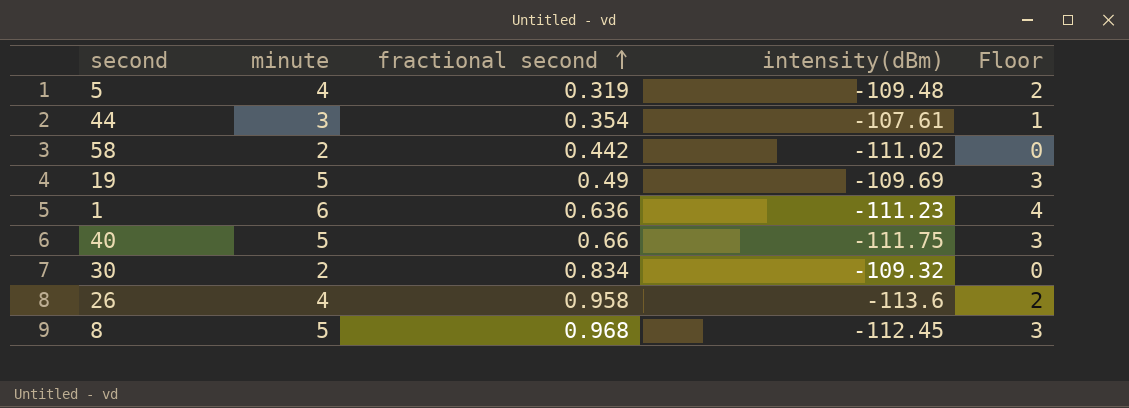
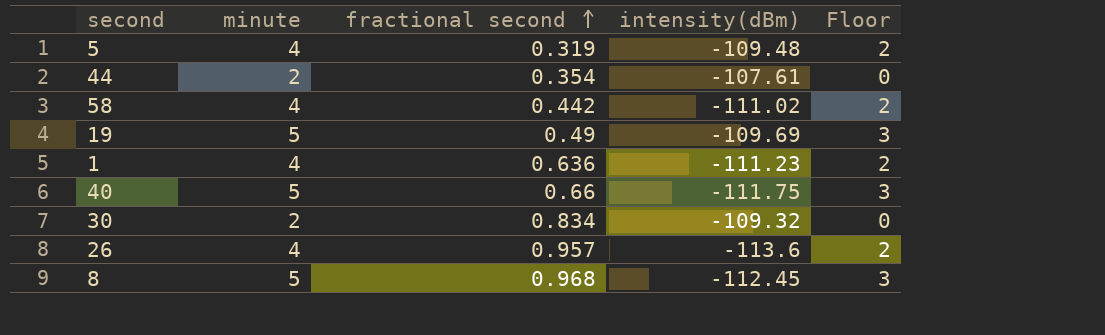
44 | minute: 3 -> 2
44 | Floor: 1 -> 0
58 | minute: 2 -> 4
58 | Floor: 0 -> 2
1 | minute: 6 -> 4
1 | Floor: 4 -> 2
26 | fractional second: 0.958 -> 0.957

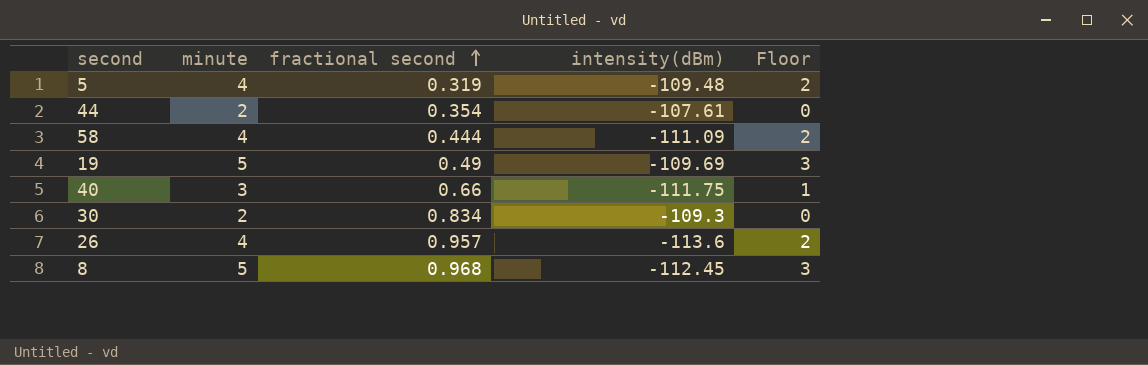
row 1: 4 | 0.636 | -111.23 | 2 -> none
58 | fractional second: 0.442 -> 0.444
58 | intensity(dBm): -111.02 -> -111.09
40 | minute: 5 -> 3
40 | Floor: 3 -> 1
30 | intensity(dBm): -109.32 -> -109.3

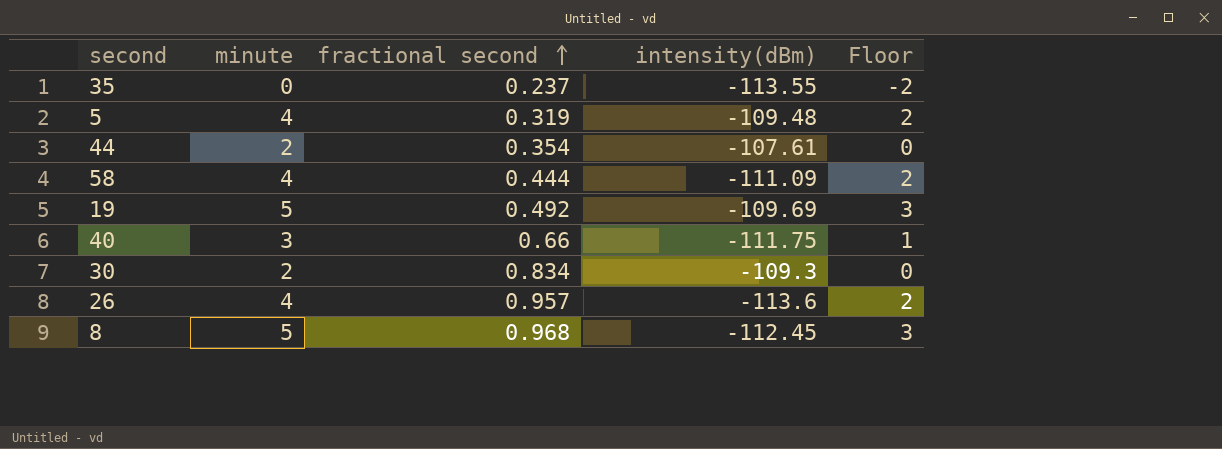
row 35: none -> 0 | 0.237 | -113.55 | -2
19 | fractional second: 0.49 -> 0.492

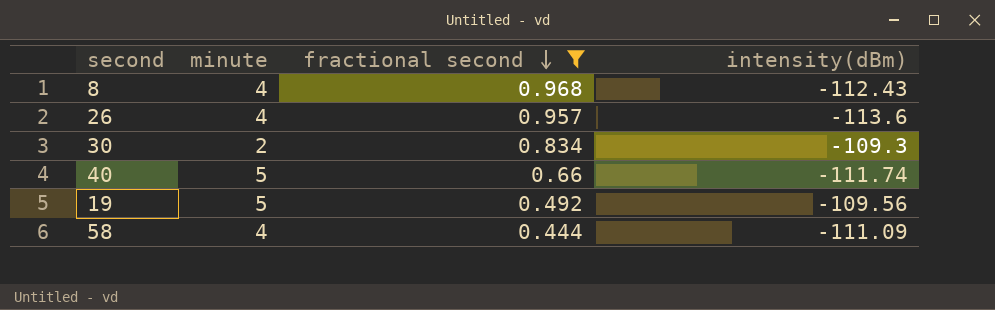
filter: none -> fractional second >= 0.444
row order: fractional second ascending -> fractional second descending
column Floor | formula: [minute] - 2 -> none
8 | minute: 5 -> 4
8 | intensity(dBm): -112.45 -> -112.43
40 | minute: 3 -> 5
40 | intensity(dBm): -111.75 -> -111.74
19 | intensity(dBm): -109.69 -> -109.56

